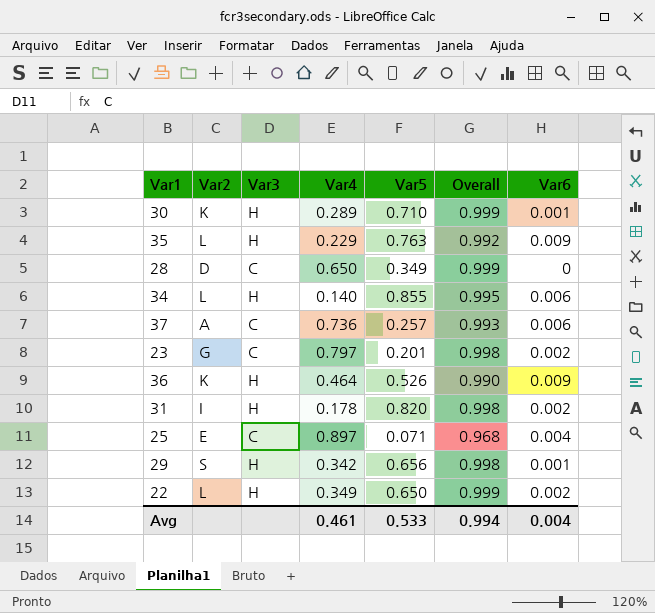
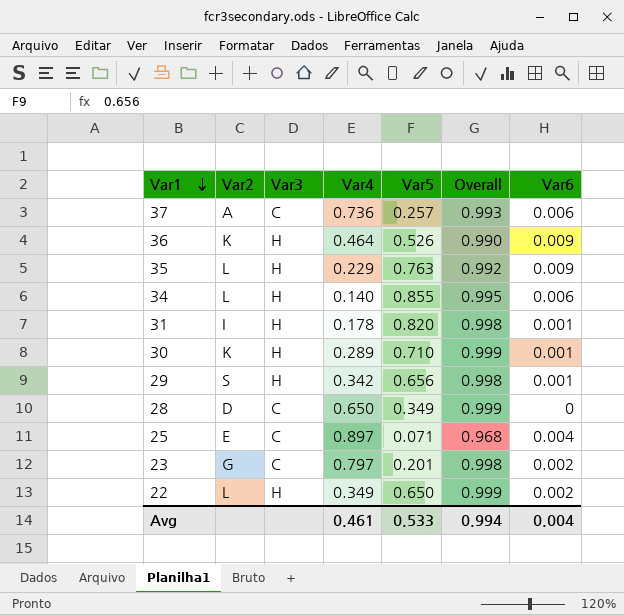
row order: none -> Var1 descending
31 | Var6: 0.002 -> 0.001

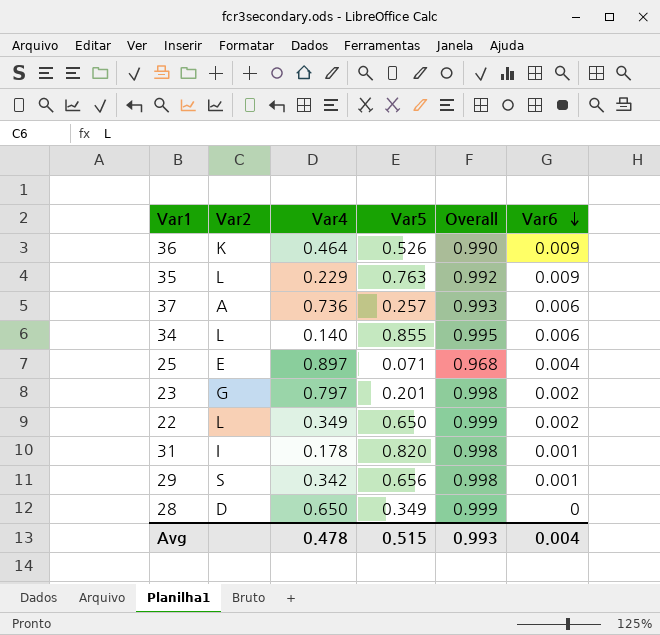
row order: Var1 descending -> Var6 descending
column Var3 | position: 3 -> none
row 30: K | H | 0.289 | 0.710 | 0.999 | 0.001 -> none
Avg | Var4: 0.461 -> 0.478
Avg | Var5: 0.533 -> 0.515
Avg | Overall: 0.994 -> 0.993

